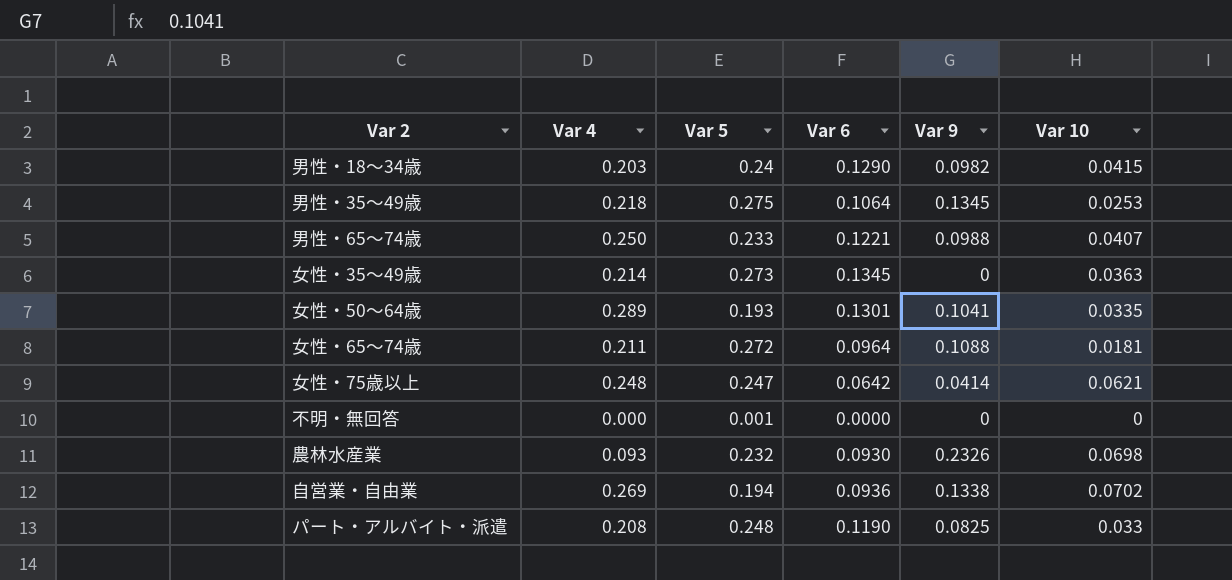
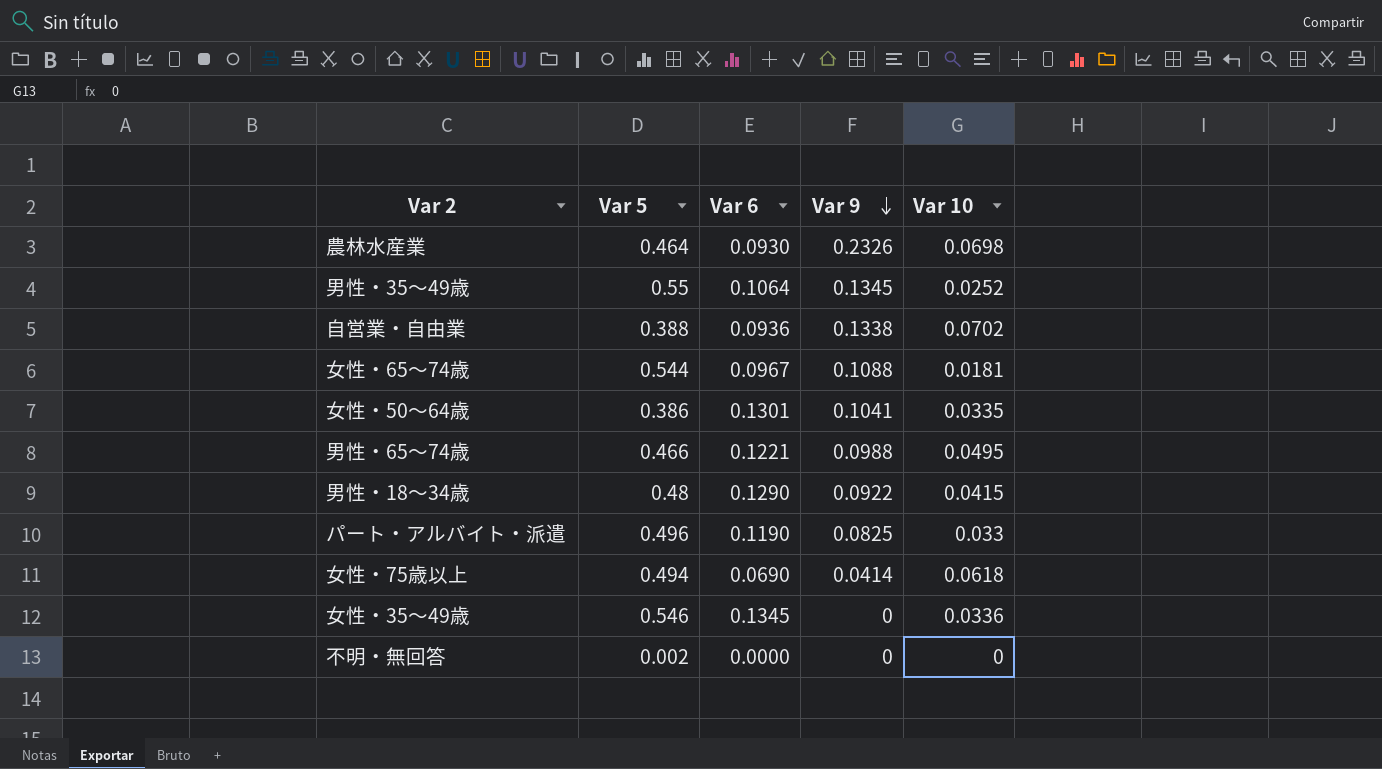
row order: none -> Var 9 descending
column Var 4 | position: 2 -> none
農林水産業 | Var 5: 0.232 -> 0.464
男性・35～49歳 | Var 5: 0.275 -> 0.55
男性・35～49歳 | Var 10: 0.0253 -> 0.0252
自営業・自由業 | Var 5: 0.194 -> 0.388
女性・65～74歳 | Var 5: 0.272 -> 0.544
女性・65～74歳 | Var 6: 0.0964 -> 0.0967
女性・50～64歳 | Var 5: 0.193 -> 0.386
男性・65～74歳 | Var 5: 0.233 -> 0.466
男性・65～74歳 | Var 10: 0.0407 -> 0.0495
男性・18～34歳 | Var 5: 0.24 -> 0.48
男性・18～34歳 | Var 9: 0.0982 -> 0.0922
パート・アルバイト・派遣 | Var 5: 0.248 -> 0.496
女性・75歳以上 | Var 5: 0.247 -> 0.494
女性・75歳以上 | Var 6: 0.0642 -> 0.0690
女性・75歳以上 | Var 10: 0.0621 -> 0.0618
女性・35～49歳 | Var 5: 0.273 -> 0.546
女性・35～49歳 | Var 10: 0.0363 -> 0.0336
不明・無回答 | Var 5: 0.001 -> 0.002

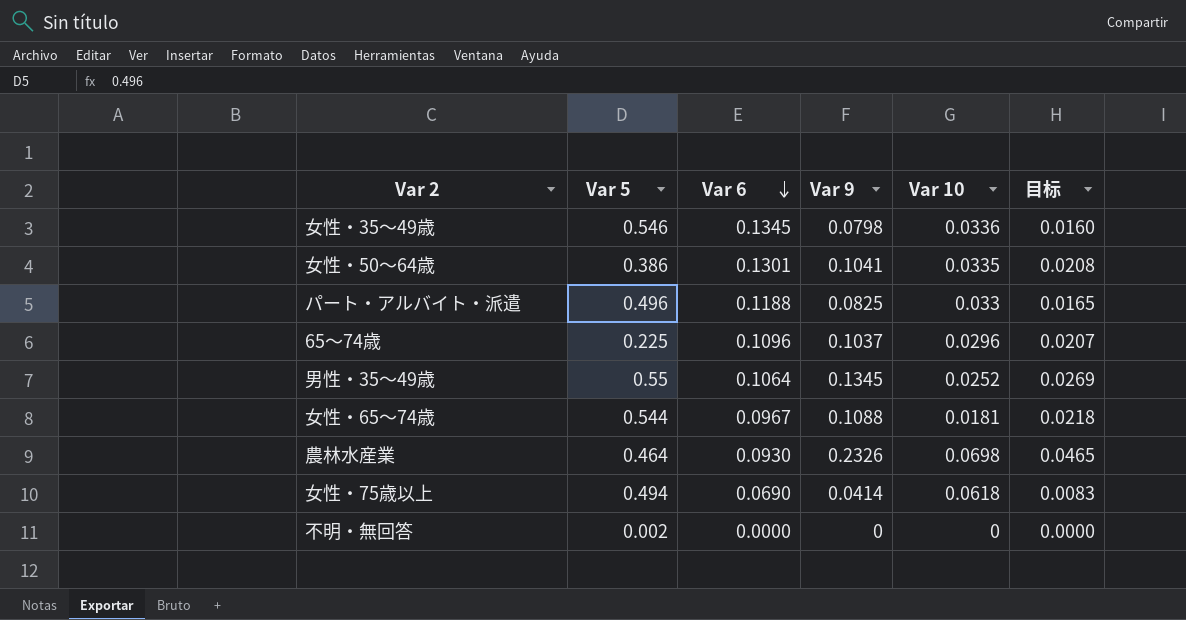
row order: Var 9 descending -> Var 6 descending
column 目标 | formula: none -> [Var 9] * 0.2
row 自営業・自由業: 0.388 | 0.0936 | 0.1338 | 0.0702 -> none
row 男性・65～74歳: 0.466 | 0.1221 | 0.0988 | 0.0495 -> none
row 男性・18～34歳: 0.48 | 0.1290 | 0.0922 | 0.0415 -> none
女性・35～49歳 | Var 9: 0 -> 0.0798
パート・アルバイト・派遣 | Var 6: 0.1190 -> 0.1188
row 65～74歳: none -> 0.225 | 0.1096 | 0.1037 | 0.0296 | 0.0207

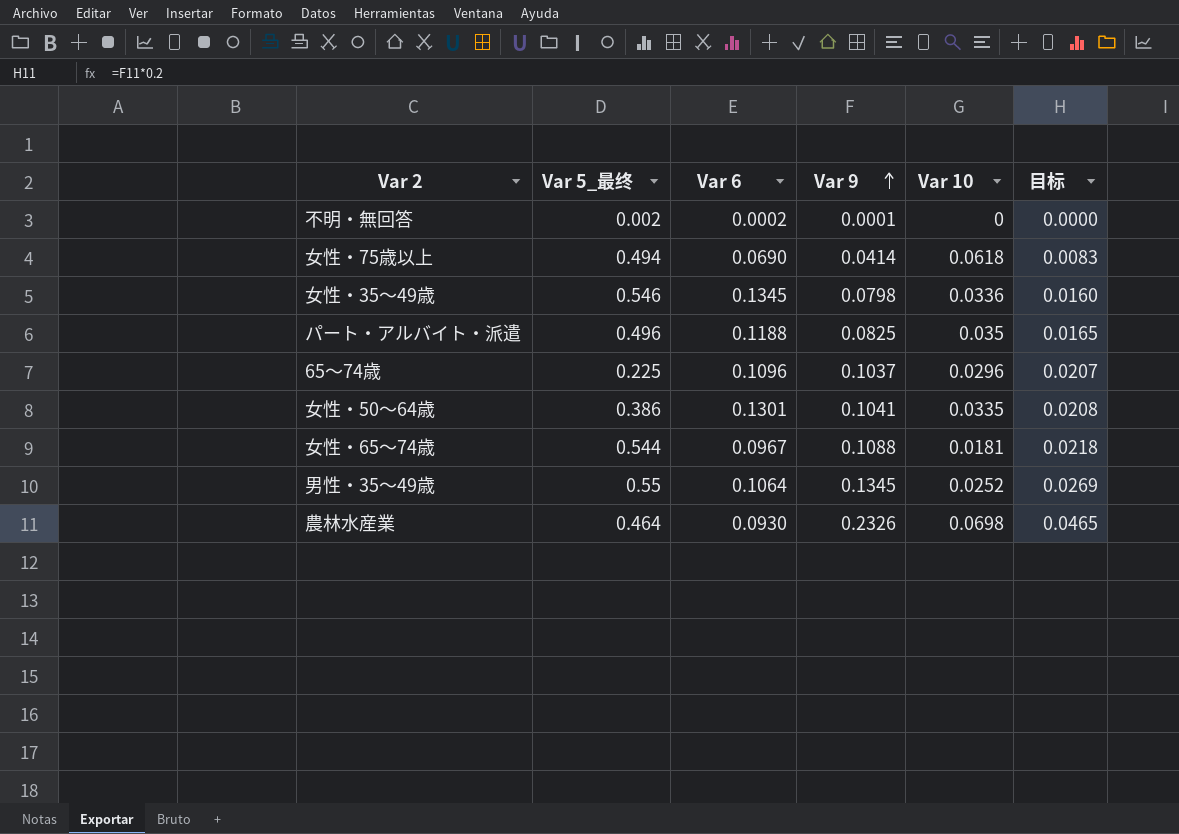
row order: Var 6 descending -> Var 9 ascending
column name: Var 5 -> Var 5_最终
不明・無回答 | Var 6: 0.0000 -> 0.0002
不明・無回答 | Var 9: 0 -> 0.0001
パート・アルバイト・派遣 | Var 10: 0.033 -> 0.035

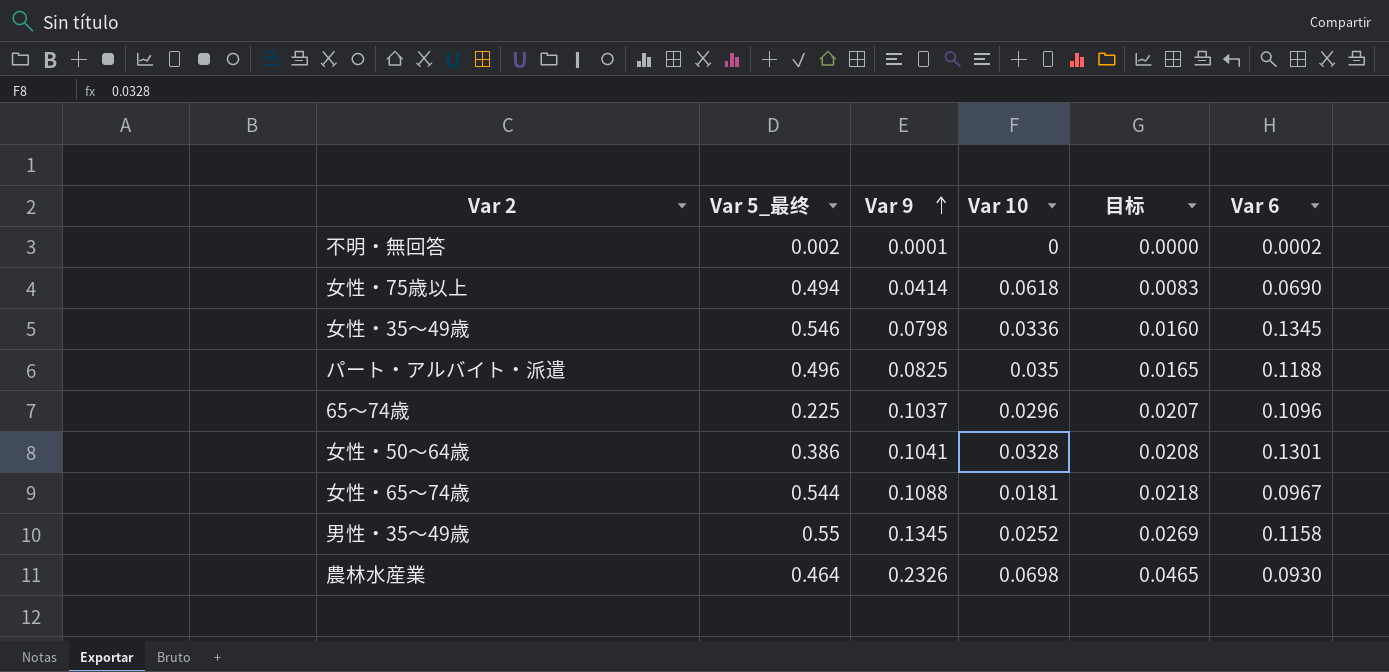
column Var 6 | position: 3 -> 6
女性・50～64歳 | Var 10: 0.0335 -> 0.0328
男性・35～49歳 | Var 6: 0.1064 -> 0.1158

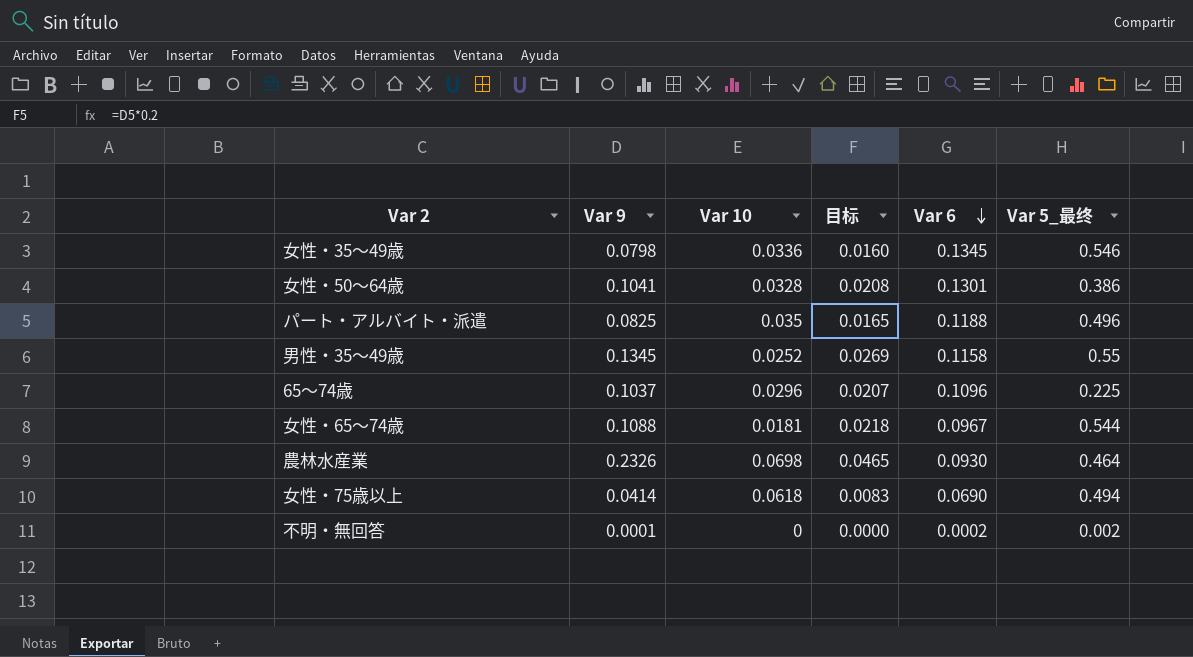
row order: Var 9 ascending -> Var 6 descending
column Var 5_最终 | position: 2 -> 6

